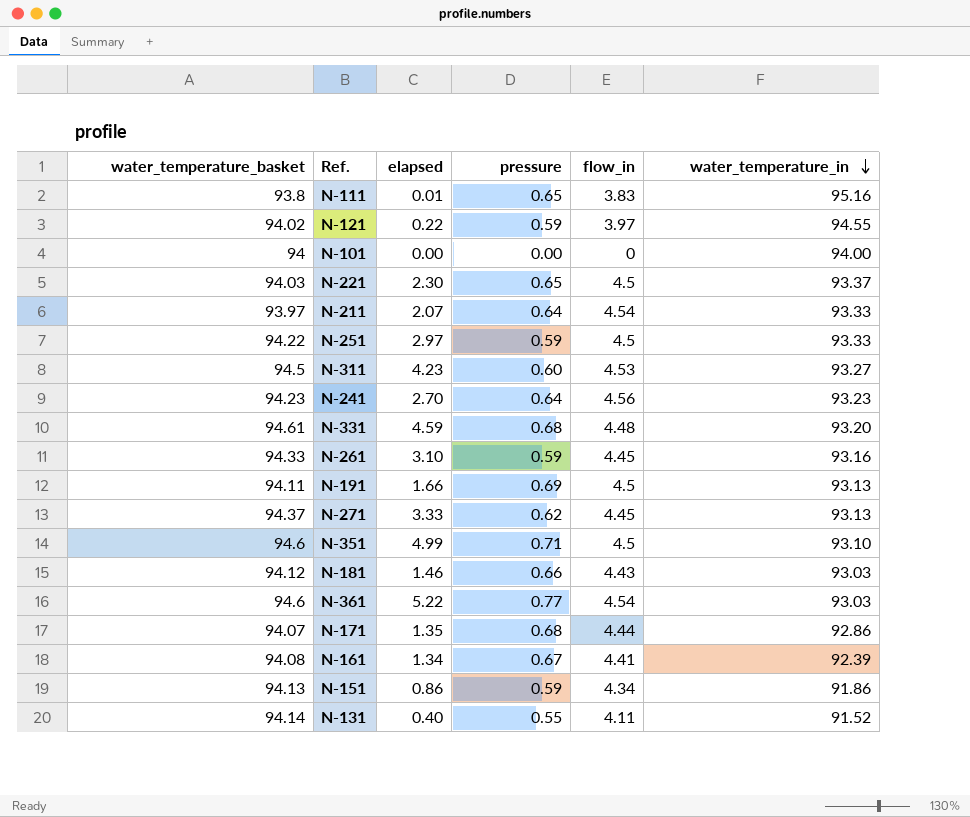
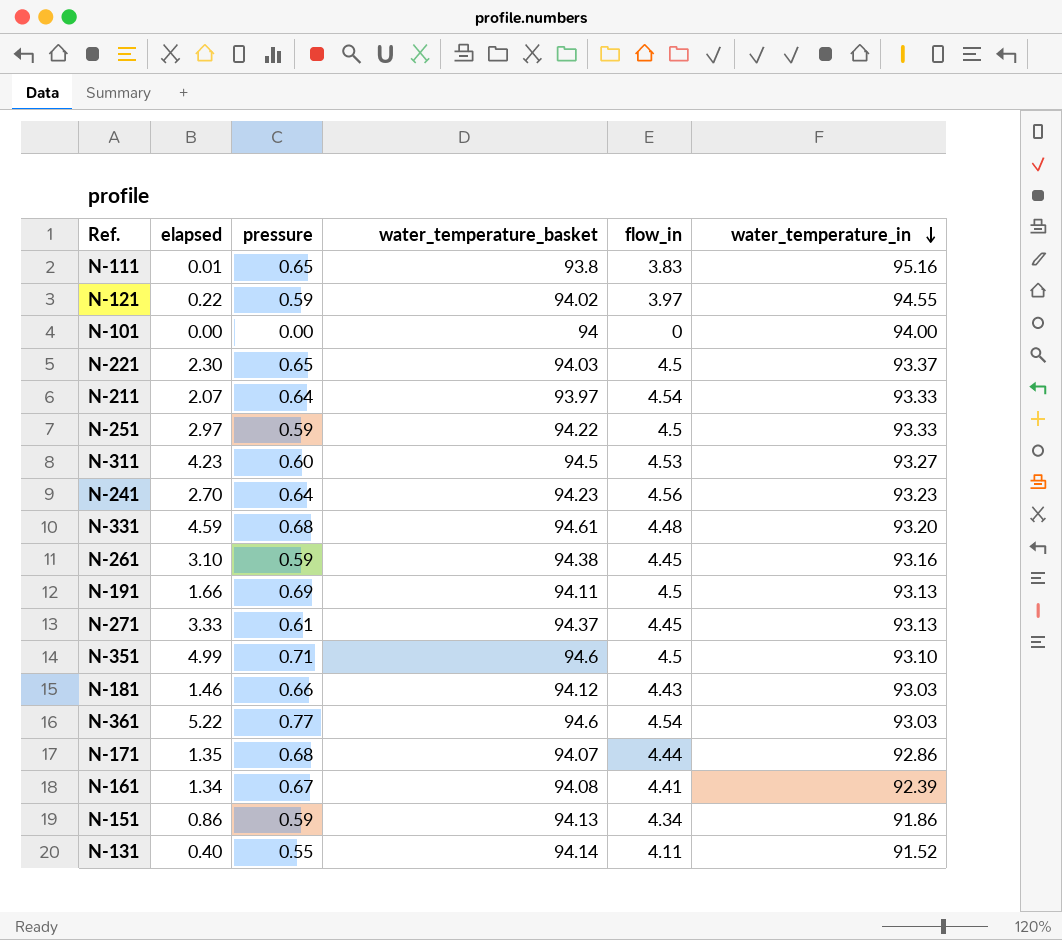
column water_temperature_basket | position: 1 -> 4
N-261 | water_temperature_basket: 94.33 -> 94.38
N-271 | pressure: 0.62 -> 0.61

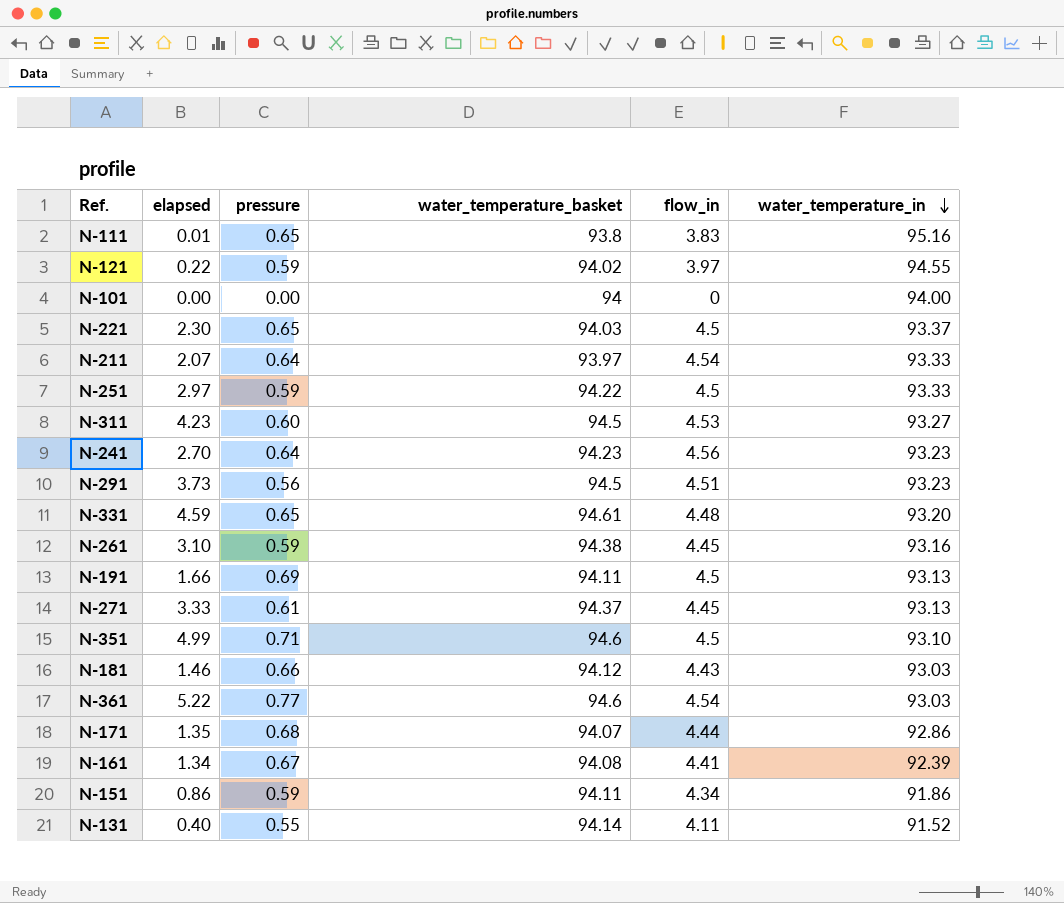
row N-291: none -> 3.73 | 0.56 | 94.5 | 4.51 | 93.23
N-331 | pressure: 0.68 -> 0.65
N-151 | water_temperature_basket: 94.13 -> 94.11

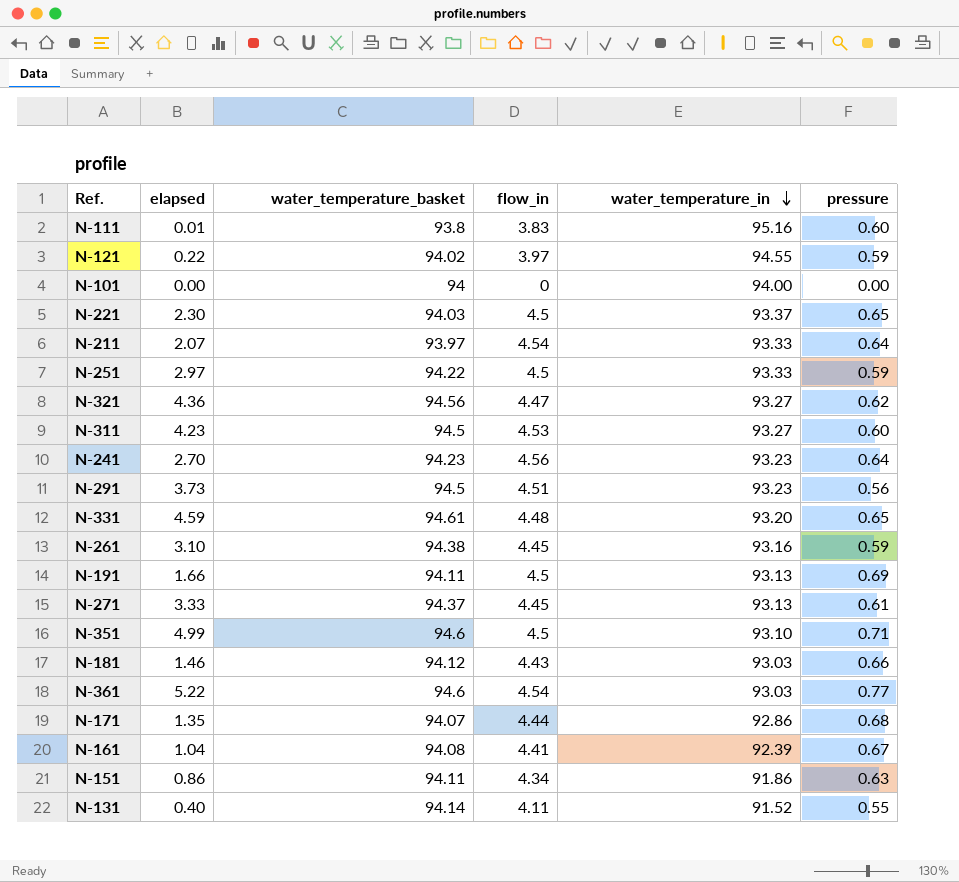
column pressure | position: 3 -> 6
N-111 | pressure: 0.65 -> 0.60
row N-321: none -> 4.36 | 94.56 | 4.47 | 93.27 | 0.62
N-161 | elapsed: 1.34 -> 1.04
N-151 | pressure: 0.59 -> 0.63

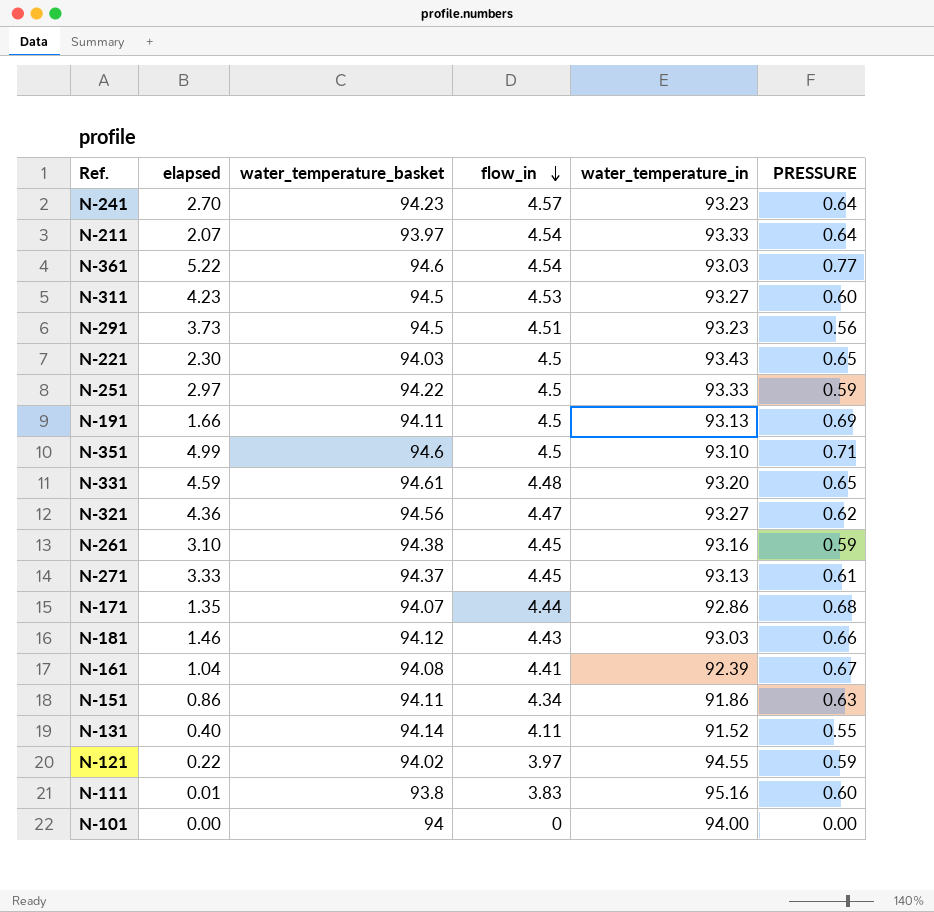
row order: water_temperature_in descending -> flow_in descending
column name: pressure -> PRESSURE
N-241 | flow_in: 4.56 -> 4.57
N-221 | water_temperature_in: 93.37 -> 93.43

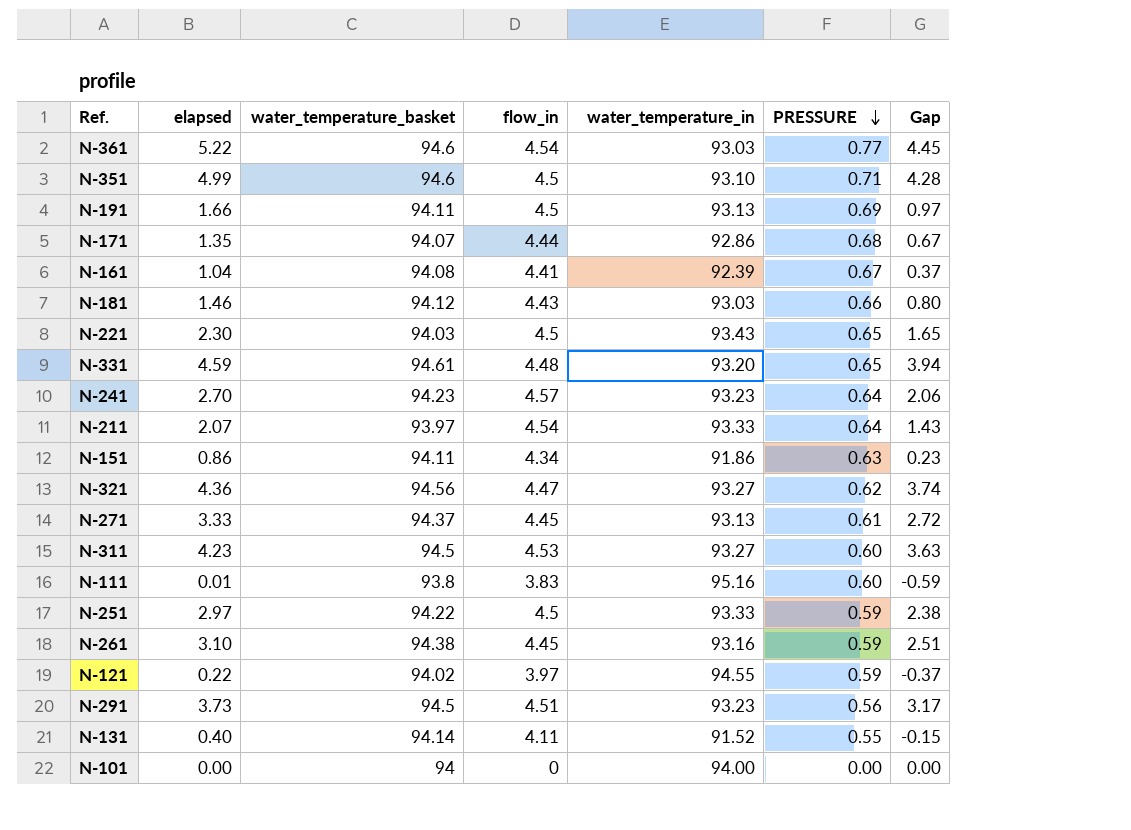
row order: flow_in descending -> PRESSURE descending
column Gap | formula: none -> [elapsed] - [PRESSURE]

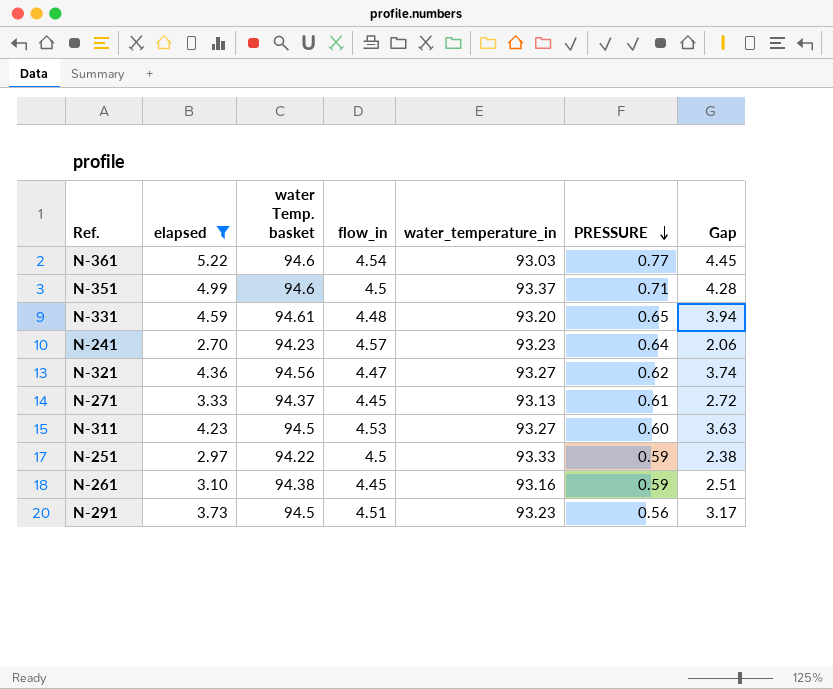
filter: none -> elapsed >= 2.70
column name: water_temperature_basket -> water Temp. basket
N-351 | water_temperature_in: 93.10 -> 93.37

